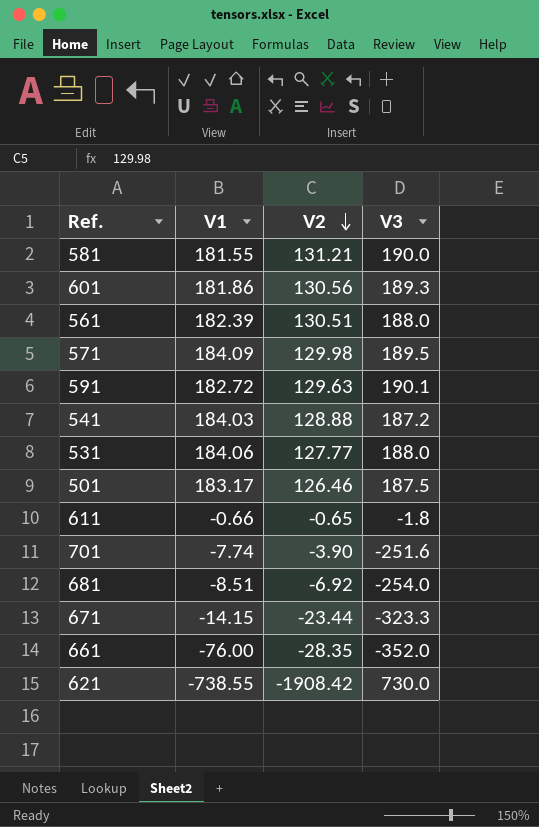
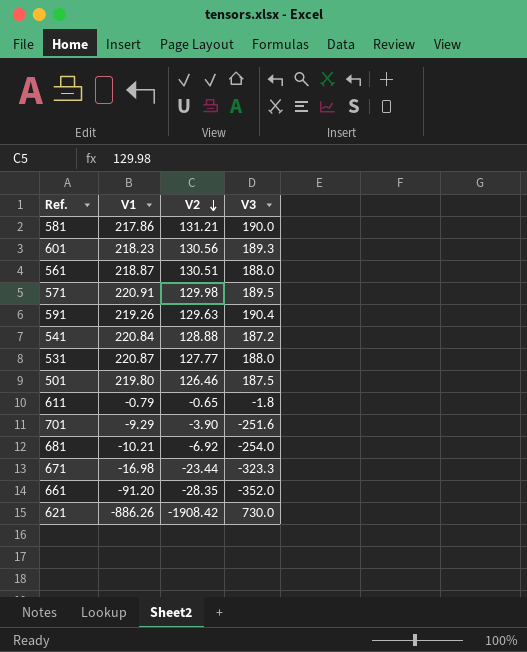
581 | V1: 181.55 -> 217.86
601 | V1: 181.86 -> 218.23
561 | V1: 182.39 -> 218.87
571 | V1: 184.09 -> 220.91
591 | V1: 182.72 -> 219.26
591 | V3: 190.1 -> 190.4
541 | V1: 184.03 -> 220.84
531 | V1: 184.06 -> 220.87
501 | V1: 183.17 -> 219.80
611 | V1: -0.66 -> -0.79
701 | V1: -7.74 -> -9.29
681 | V1: -8.51 -> -10.21
671 | V1: -14.15 -> -16.98
661 | V1: -76.00 -> -91.20
621 | V1: -738.55 -> -886.26

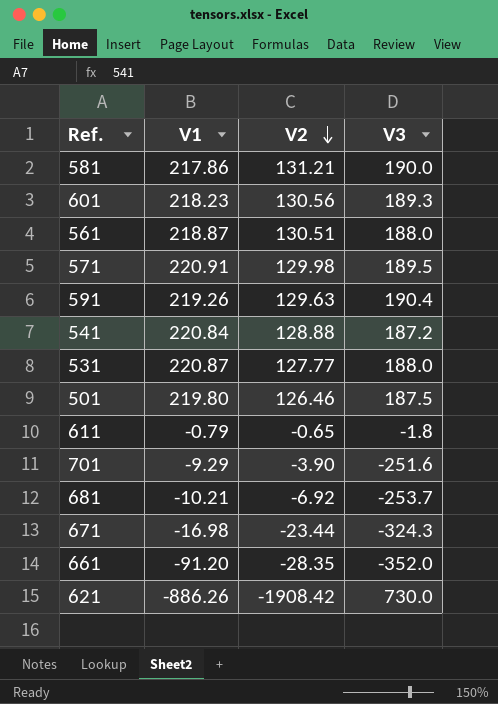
681 | V3: -254.0 -> -253.7
671 | V3: -323.3 -> -324.3

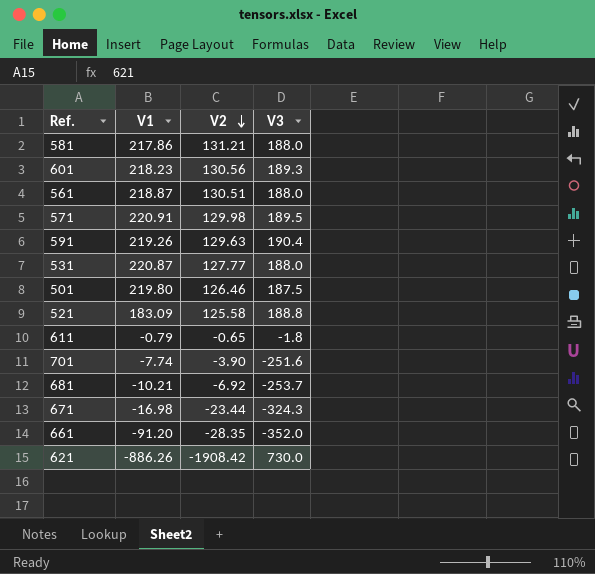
row 541: 220.84 | 128.88 | 187.2 -> none
581 | V3: 190.0 -> 188.0
row 521: none -> 183.09 | 125.58 | 188.8
701 | V1: -9.29 -> -7.74

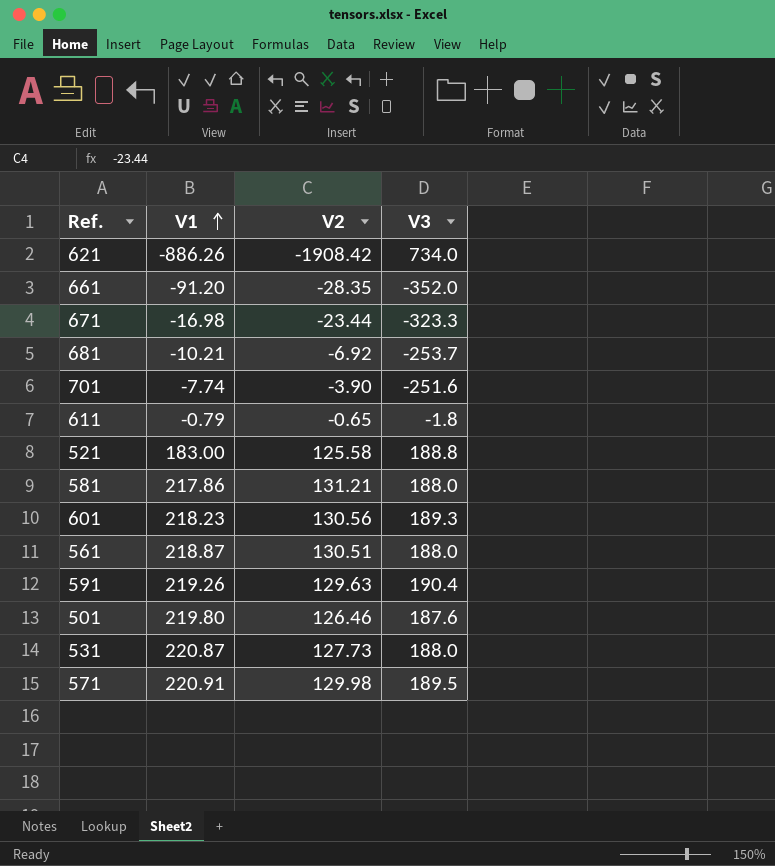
row order: V2 descending -> V1 ascending
621 | V3: 730.0 -> 734.0
671 | V3: -324.3 -> -323.3
521 | V1: 183.09 -> 183.00
501 | V3: 187.5 -> 187.6
531 | V2: 127.77 -> 127.73

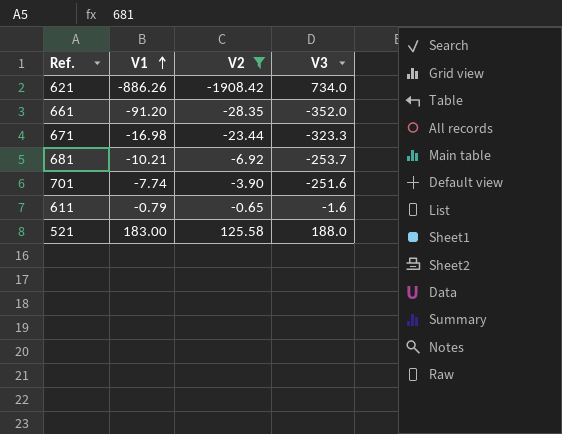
filter: none -> V2 <= 125.58
611 | V3: -1.8 -> -1.6
521 | V3: 188.8 -> 188.0

